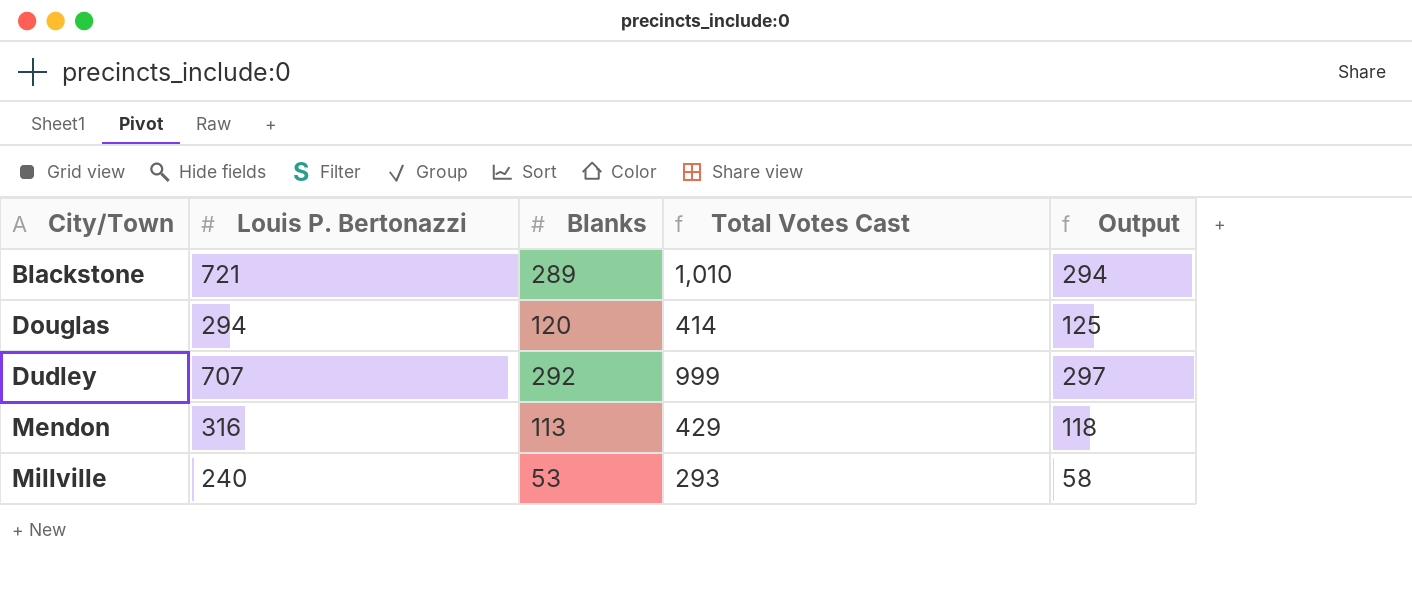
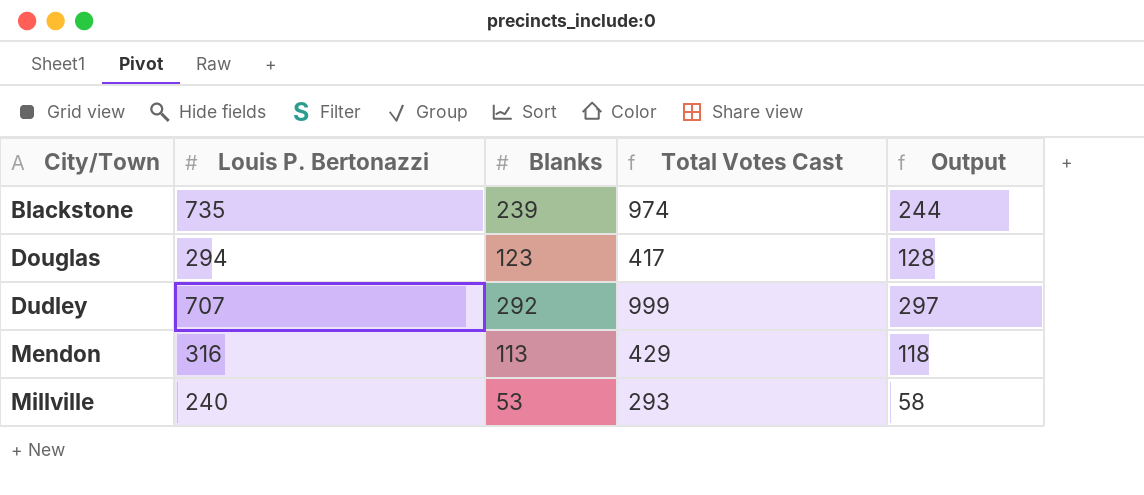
Blackstone | Louis P. Bertonazzi: 721 -> 735
Blackstone | Blanks: 289 -> 239
Blackstone | Total Votes Cast: 1,010 -> 974
Blackstone | Output: 294 -> 244
Douglas | Blanks: 120 -> 123
Douglas | Total Votes Cast: 414 -> 417
Douglas | Output: 125 -> 128

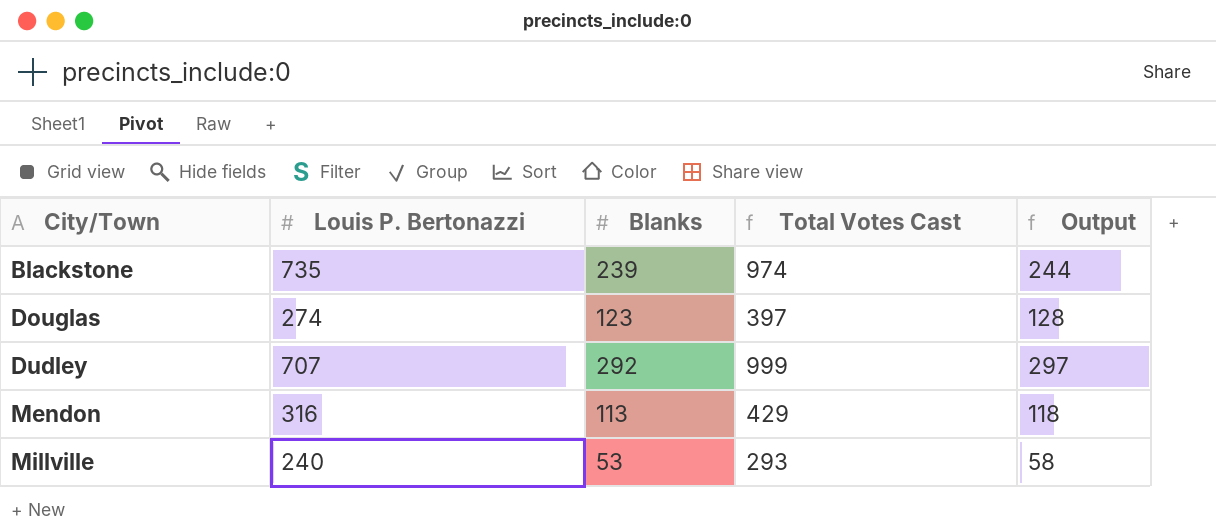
Douglas | Louis P. Bertonazzi: 294 -> 274
Douglas | Total Votes Cast: 417 -> 397

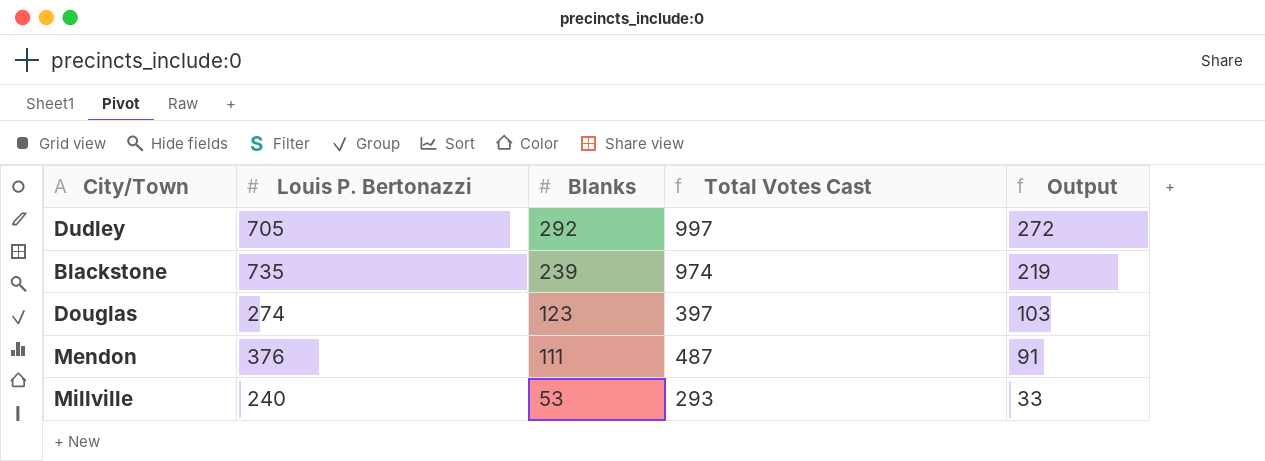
row order: City/Town ascending -> Blanks descending
column Output | formula: [Blanks] + 5 -> [Blanks] - 20
Dudley | Louis P. Bertonazzi: 707 -> 705
Dudley | Total Votes Cast: 999 -> 997
Mendon | Louis P. Bertonazzi: 316 -> 376
Mendon | Blanks: 113 -> 111
Mendon | Total Votes Cast: 429 -> 487

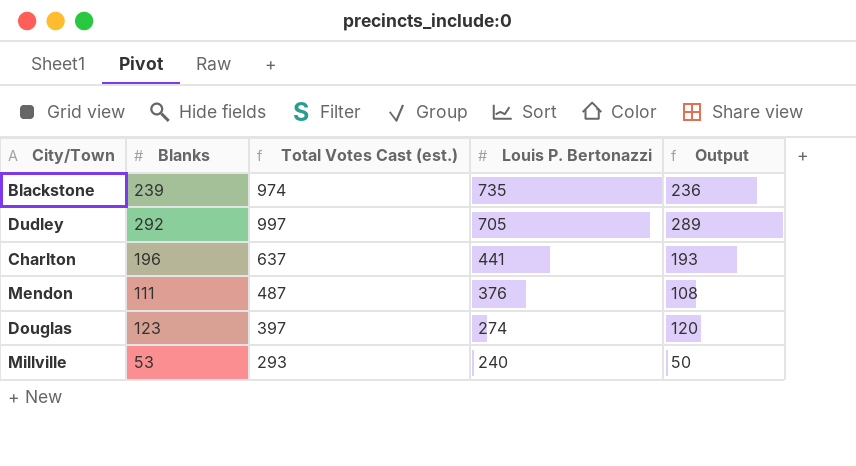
row order: Blanks descending -> Louis P. Bertonazzi descending
column name: Total Votes Cast -> Total Votes Cast (est.)
column Louis P. Bertonazzi | position: 2 -> 4
column Output | formula: [Blanks] - 20 -> [Blanks] - 3
row Charlton: none -> 196 | 637 | 441 | 193

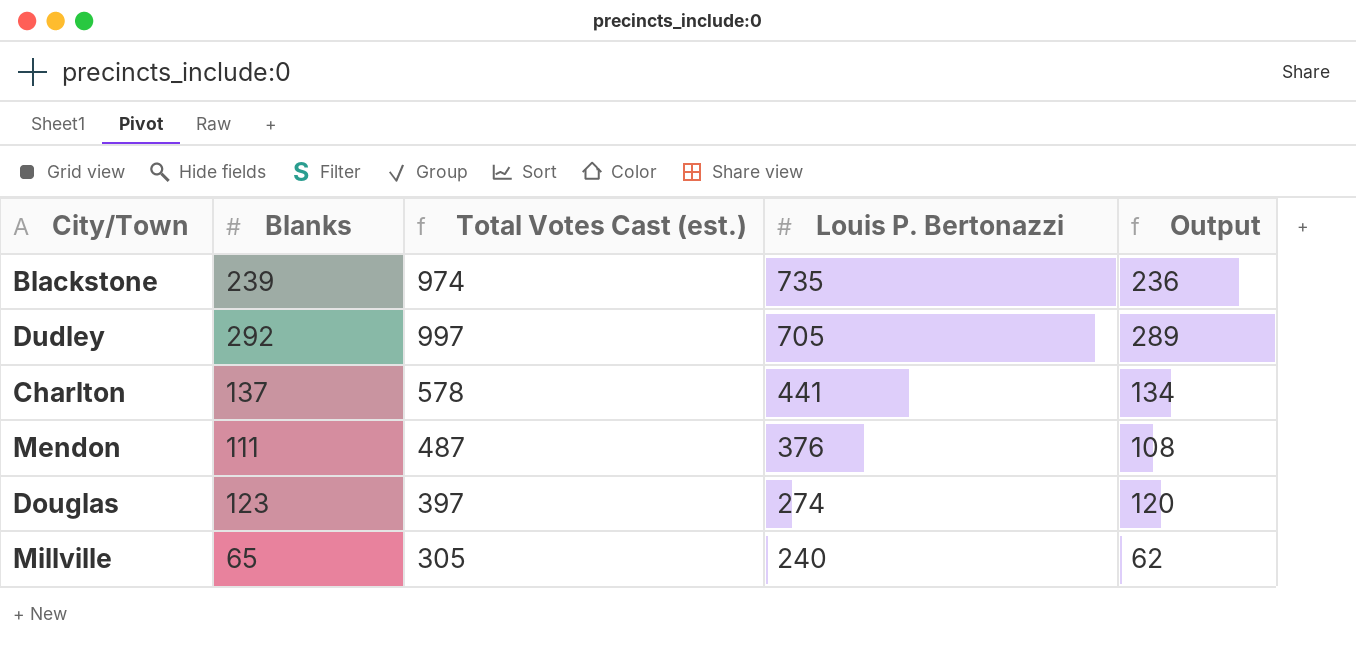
Charlton | Blanks: 196 -> 137
Charlton | Total Votes Cast (est.): 637 -> 578
Charlton | Output: 193 -> 134
Millville | Blanks: 53 -> 65
Millville | Total Votes Cast (est.): 293 -> 305
Millville | Output: 50 -> 62

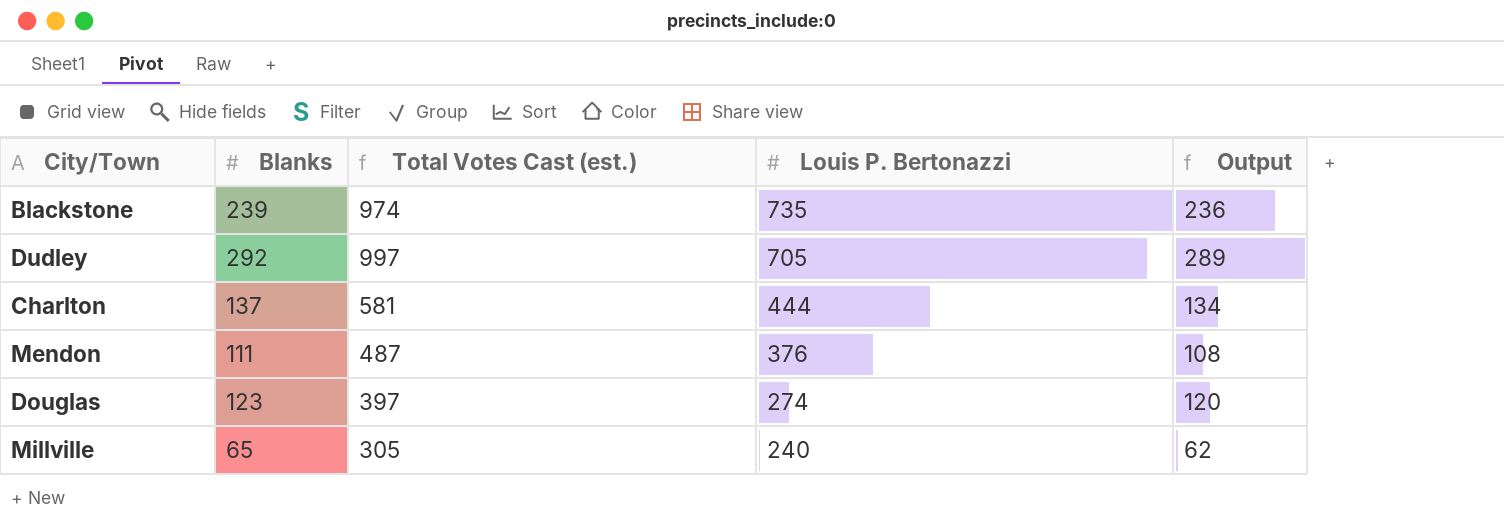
Charlton | Total Votes Cast (est.): 578 -> 581
Charlton | Louis P. Bertonazzi: 441 -> 444

